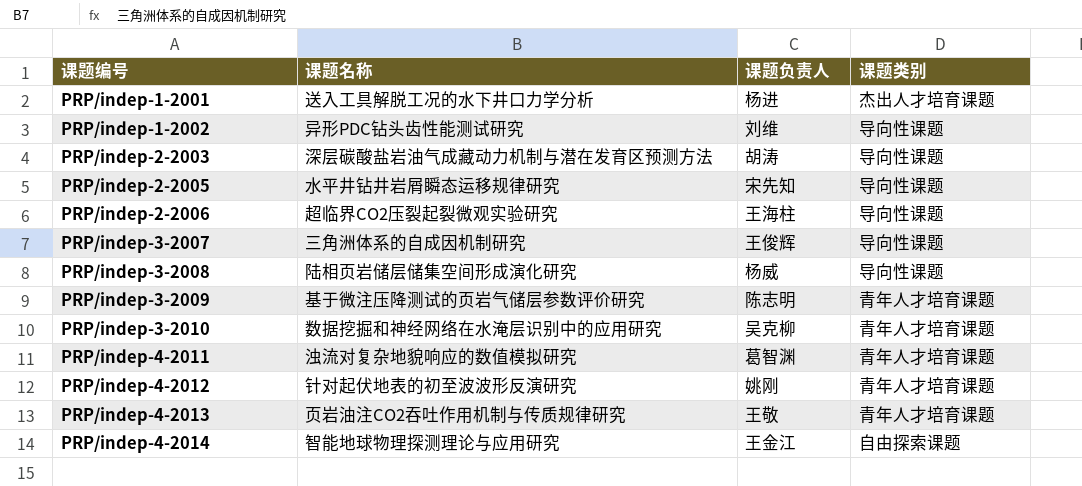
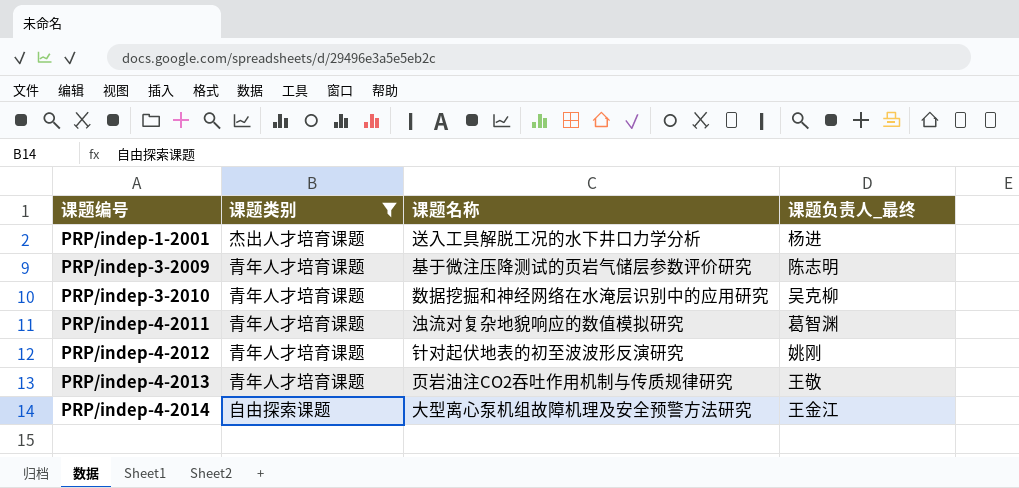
filter: none -> 课题类别 != 导向性课题
column 课题类别 | position: 4 -> 2
column name: 课题负责人 -> 课题负责人_最终
PRP/indep-4-2014 | 课题名称: 智能地球物理探测理论与应用研究 -> 大型离心泵机组故障机理及安全预警方法研究

